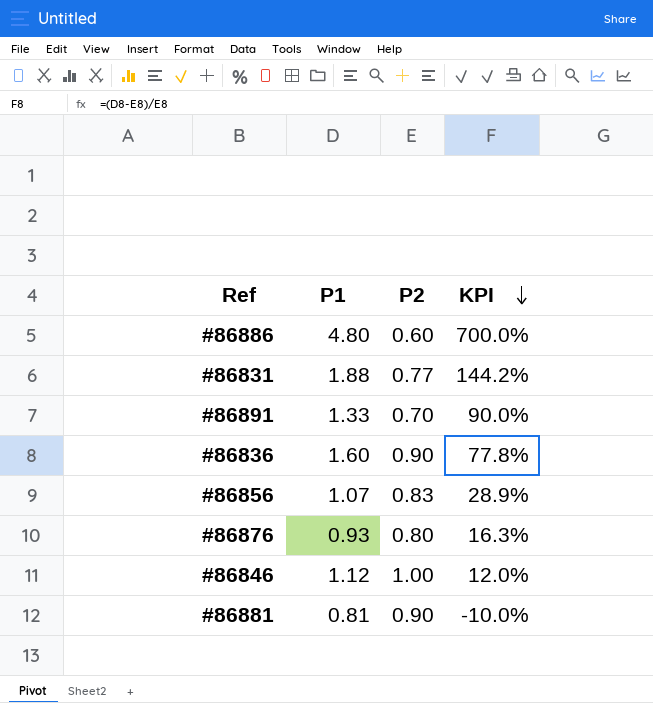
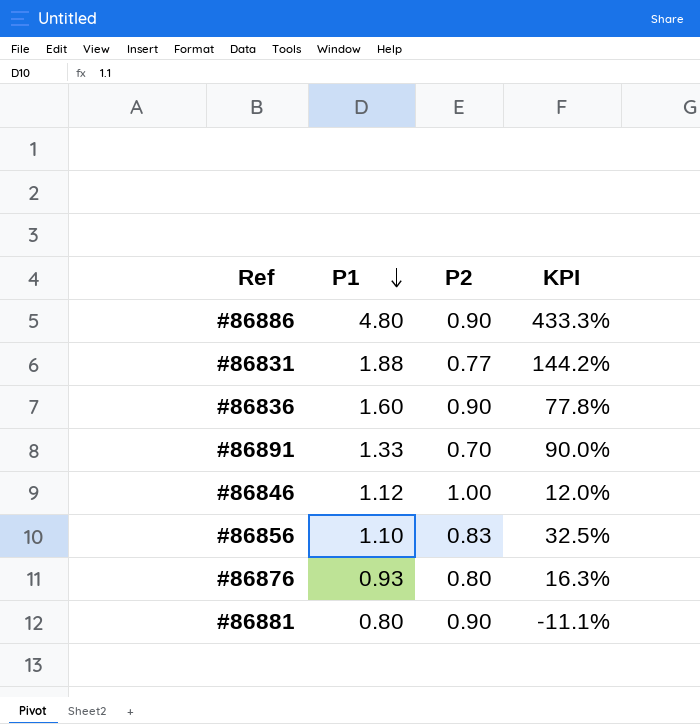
row order: KPI descending -> P1 descending
#86886 | P2: 0.60 -> 0.90
#86886 | KPI: 700.0% -> 433.3%
#86856 | P1: 1.07 -> 1.10
#86856 | KPI: 28.9% -> 32.5%
#86881 | P1: 0.81 -> 0.80
#86881 | KPI: -10.0% -> -11.1%

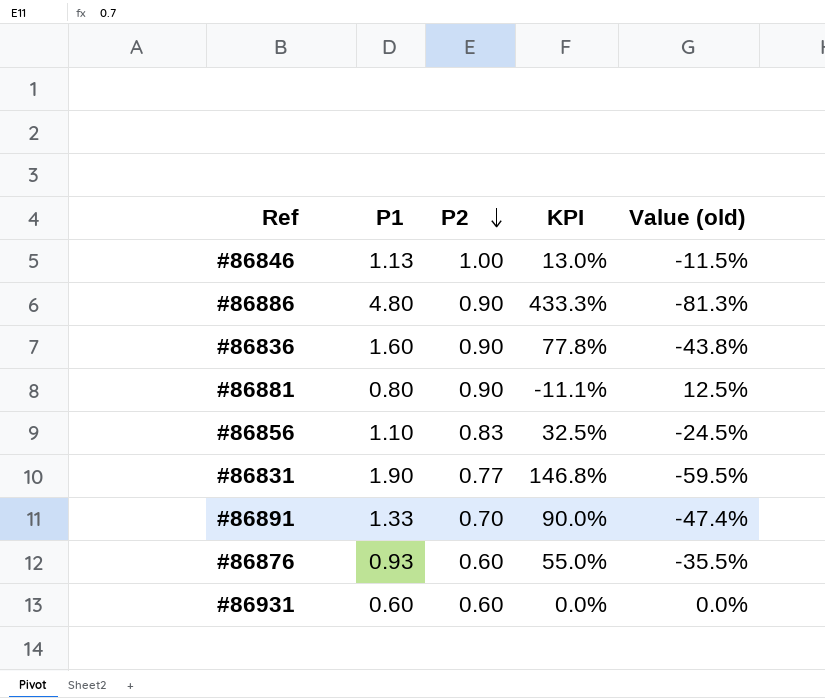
row order: P1 descending -> P2 descending
column Value (old) | formula: none -> ([P2] - [P1]) / [P1]
#86846 | P1: 1.12 -> 1.13
#86846 | KPI: 12.0% -> 13.0%
#86831 | P1: 1.88 -> 1.90
#86831 | KPI: 144.2% -> 146.8%
#86876 | P2: 0.80 -> 0.60
#86876 | KPI: 16.3% -> 55.0%
row #86931: none -> 0.60 | 0.60 | 0.0% | 0.0%

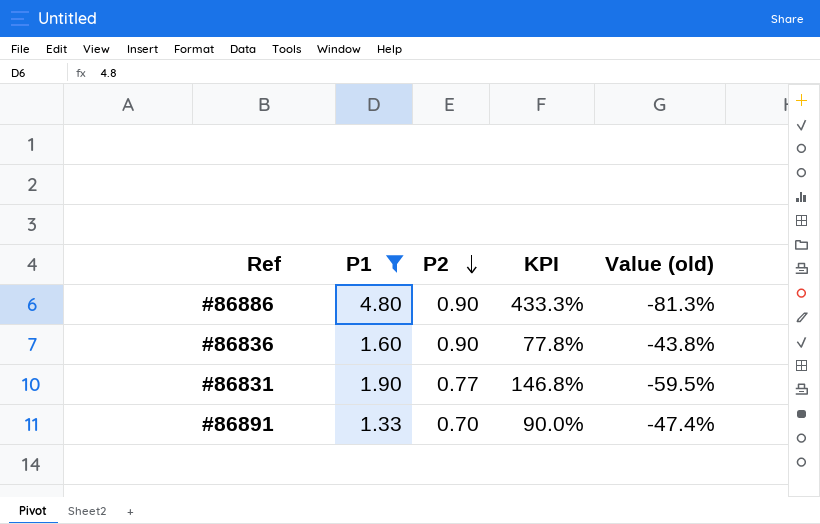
filter: none -> P1 >= 1.33

